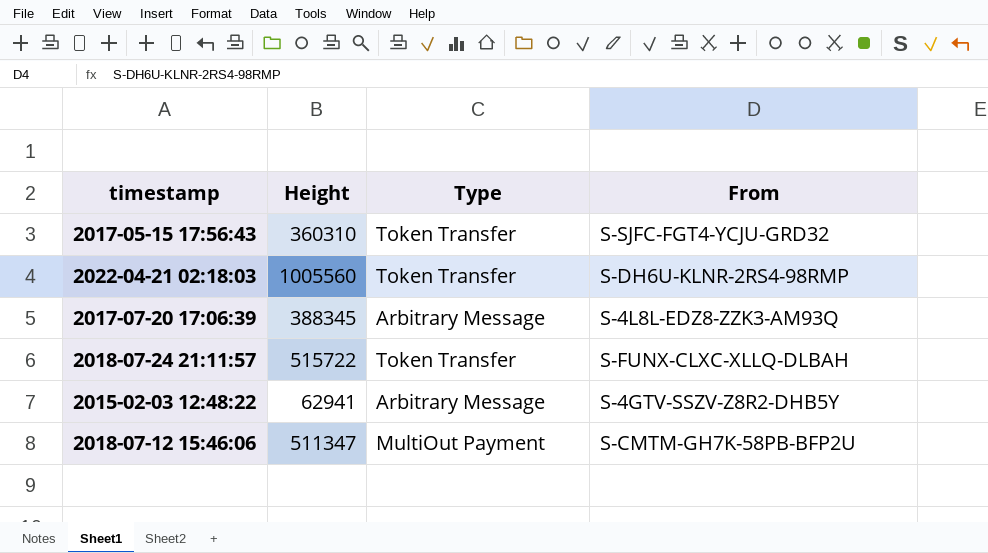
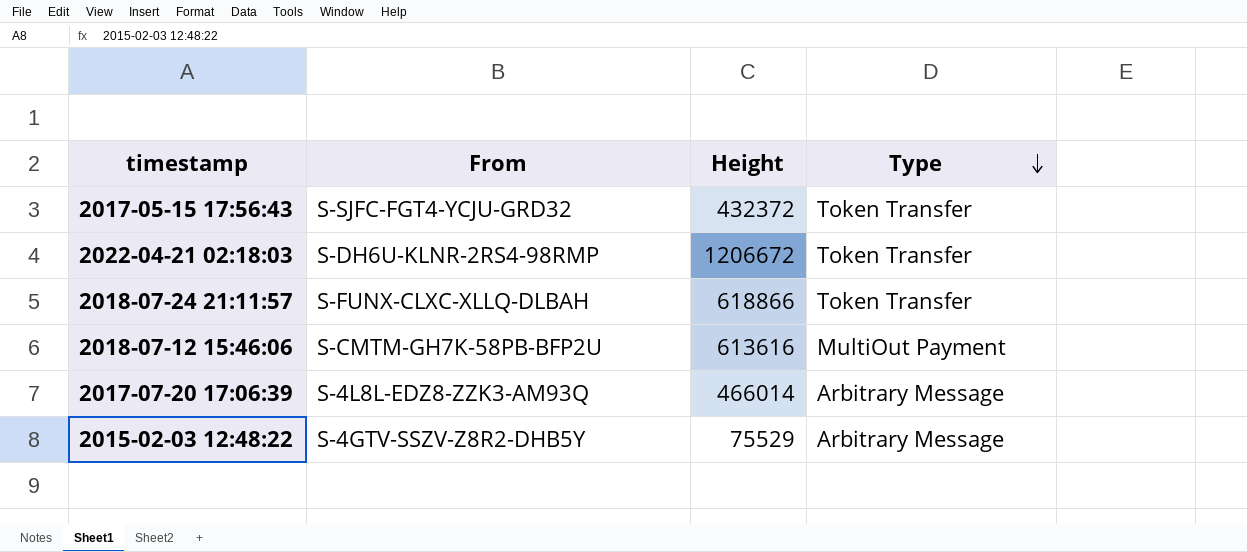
row order: none -> Type descending
column From | position: 4 -> 2
2017-05-15 17:56:43 | Height: 360310 -> 432372
2022-04-21 02:18:03 | Height: 1005560 -> 1206672
2018-07-24 21:11:57 | Height: 515722 -> 618866
2018-07-12 15:46:06 | Height: 511347 -> 613616
2017-07-20 17:06:39 | Height: 388345 -> 466014
2015-02-03 12:48:22 | Height: 62941 -> 75529

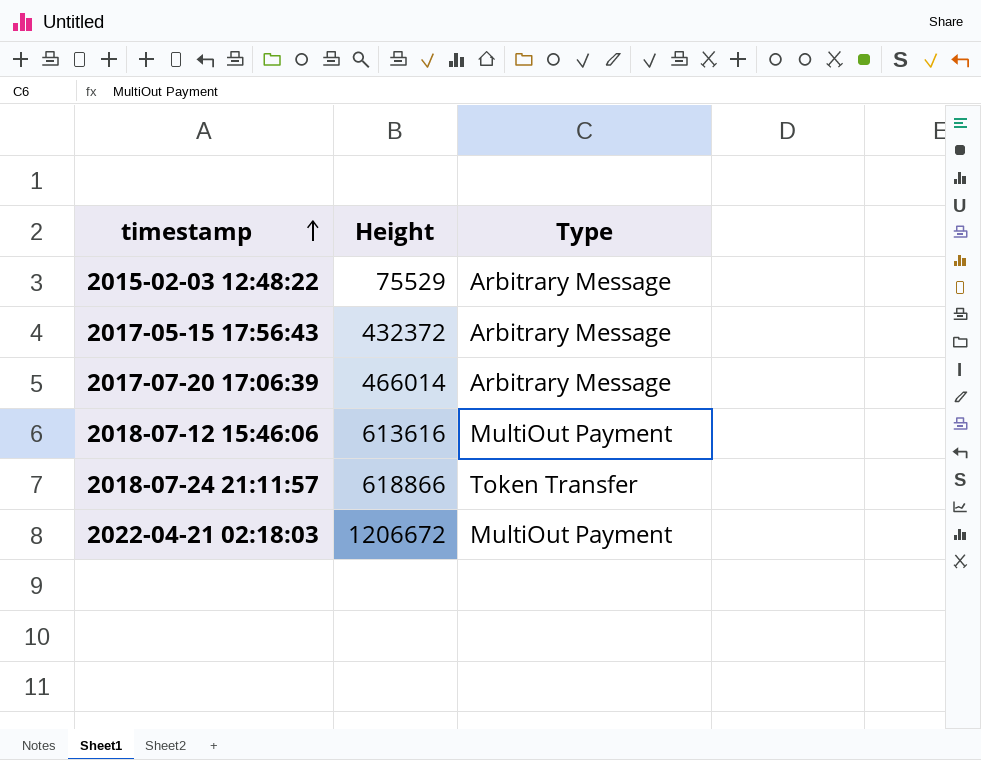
row order: Type descending -> timestamp ascending
column From | position: 2 -> none
2017-05-15 17:56:43 | Type: Token Transfer -> Arbitrary Message
2022-04-21 02:18:03 | Type: Token Transfer -> MultiOut Payment

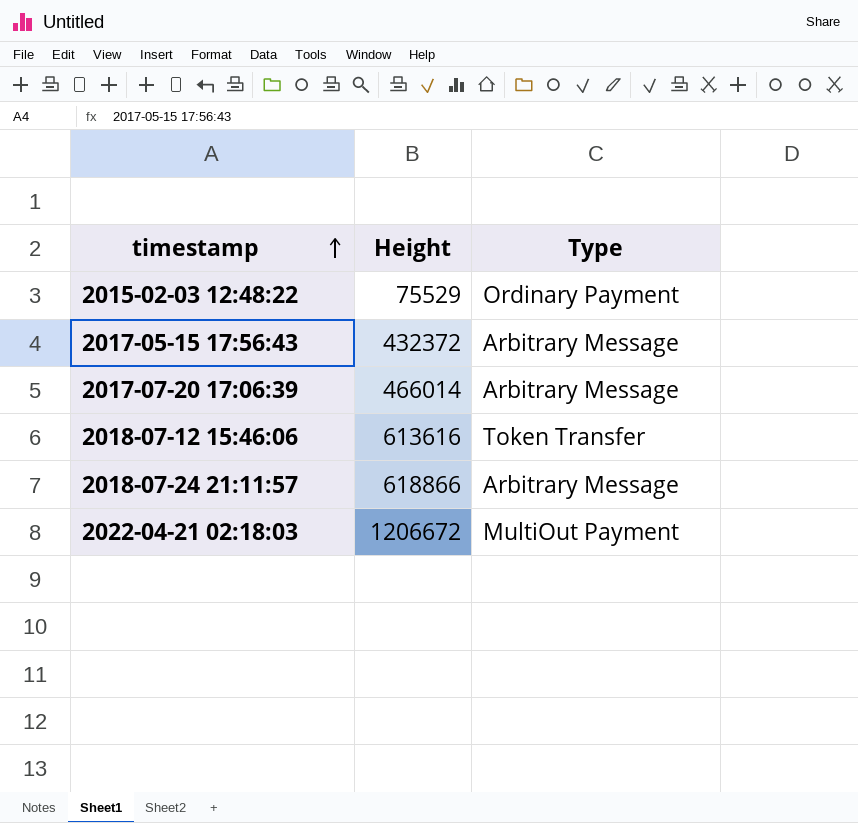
2015-02-03 12:48:22 | Type: Arbitrary Message -> Ordinary Payment
2018-07-12 15:46:06 | Type: MultiOut Payment -> Token Transfer
2018-07-24 21:11:57 | Type: Token Transfer -> Arbitrary Message

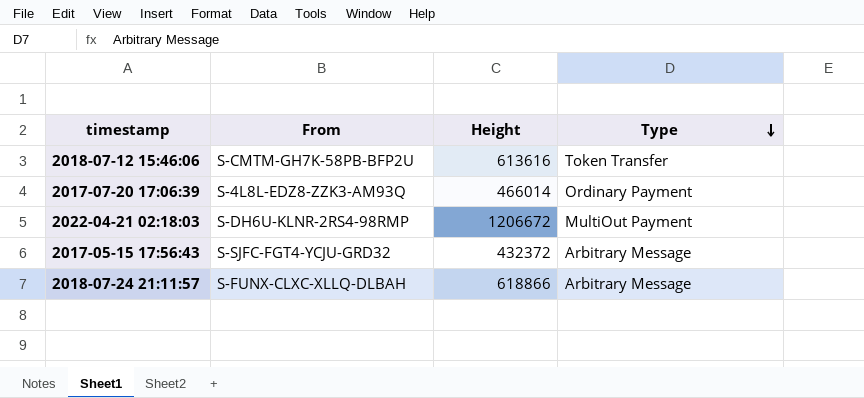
row order: timestamp ascending -> Type descending
column From | position: none -> 2
row 2015-02-03 12:48:22: 75529 | Ordinary Payment -> none
2017-07-20 17:06:39 | Type: Arbitrary Message -> Ordinary Payment

